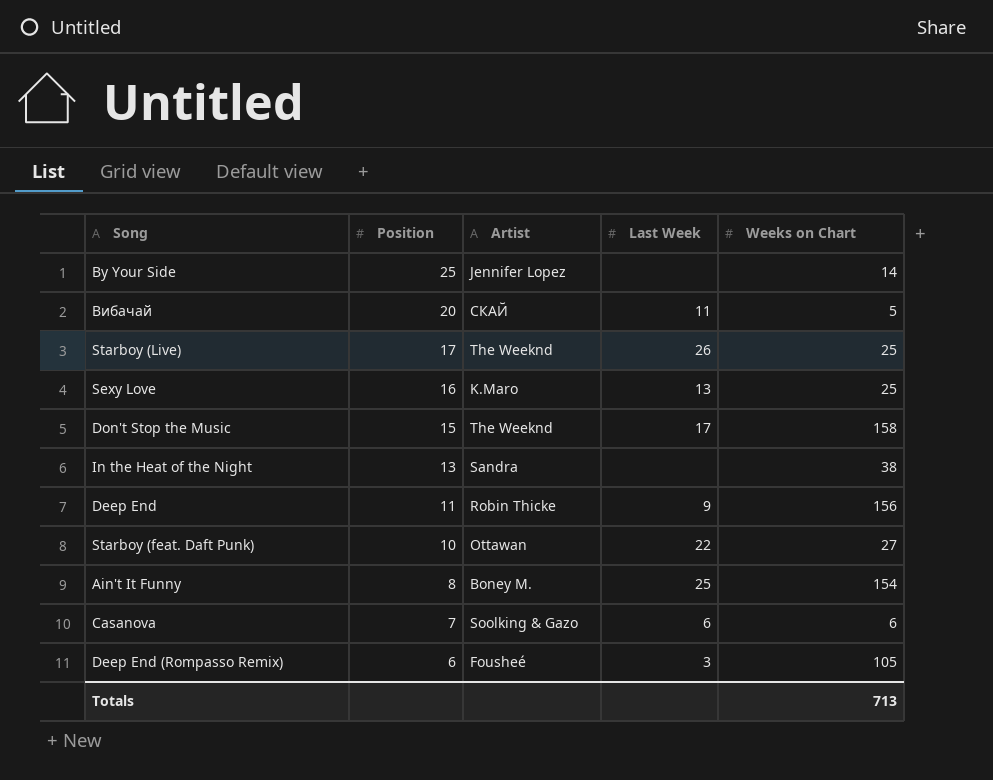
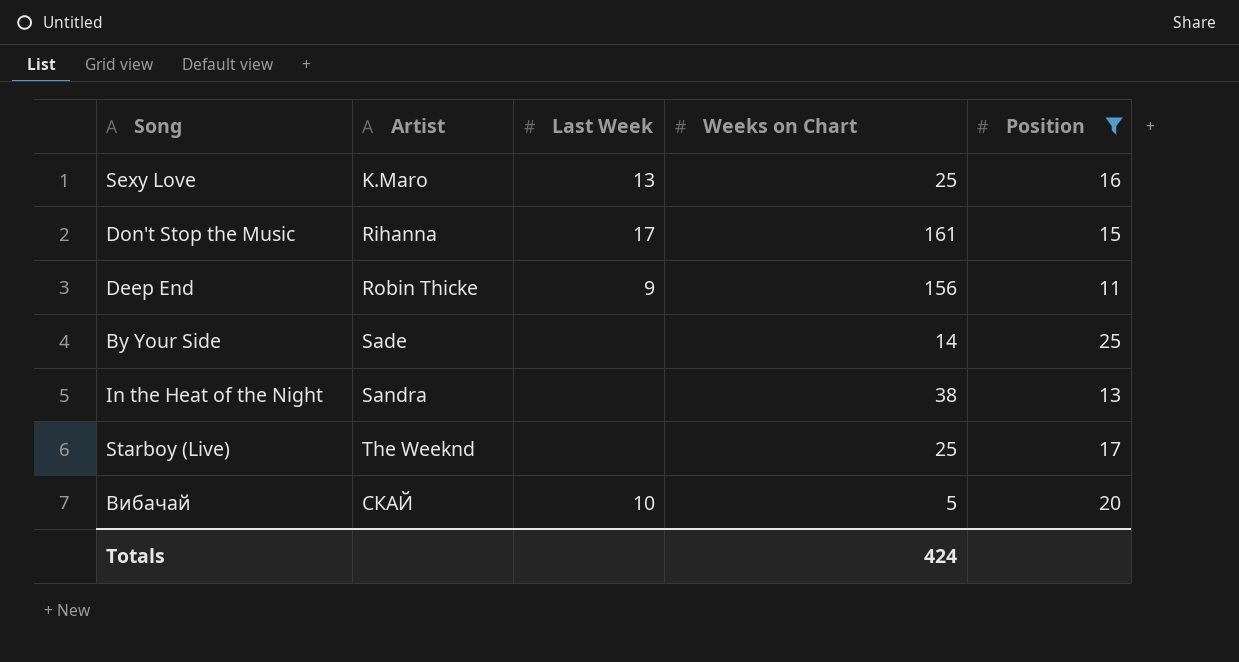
filter: none -> Position >= 11
row order: Position descending -> Artist ascending
column Position | position: 2 -> 5
Don't Stop the Music | Artist: The Weeknd -> Rihanna
Don't Stop the Music | Weeks on Chart: 158 -> 161
By Your Side | Artist: Jennifer Lopez -> Sade
Starboy (Live) | Last Week: 26 -> none
Вибачай | Last Week: 11 -> 10
Totals | Weeks on Chart: 713 -> 424

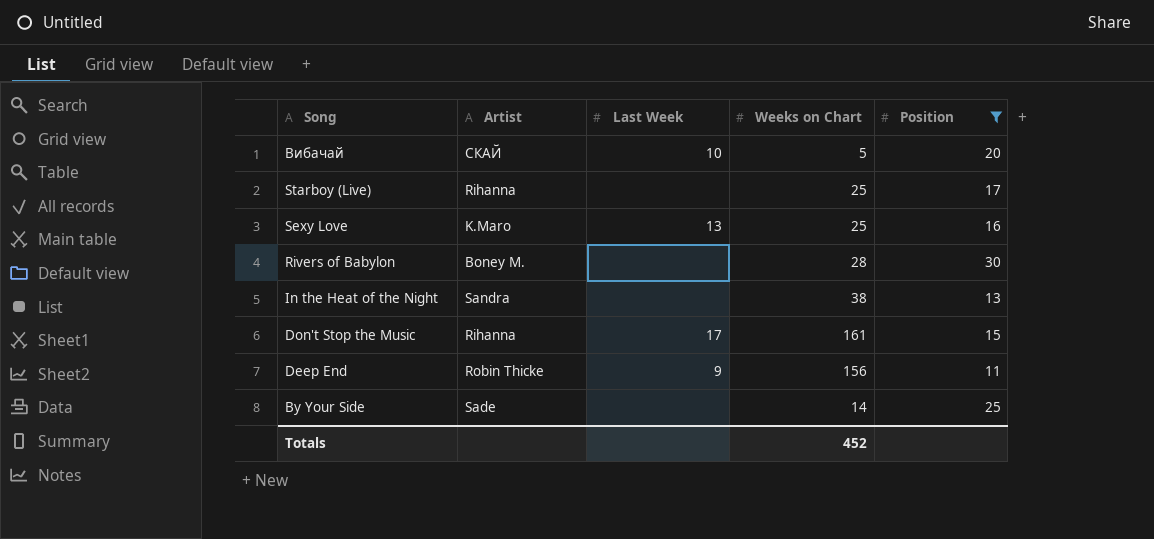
row order: Artist ascending -> Song descending
Starboy (Live) | Artist: The Weeknd -> Rihanna
row Rivers of Babylon: none -> Boney M. | none | 28 | 30
Totals | Weeks on Chart: 424 -> 452

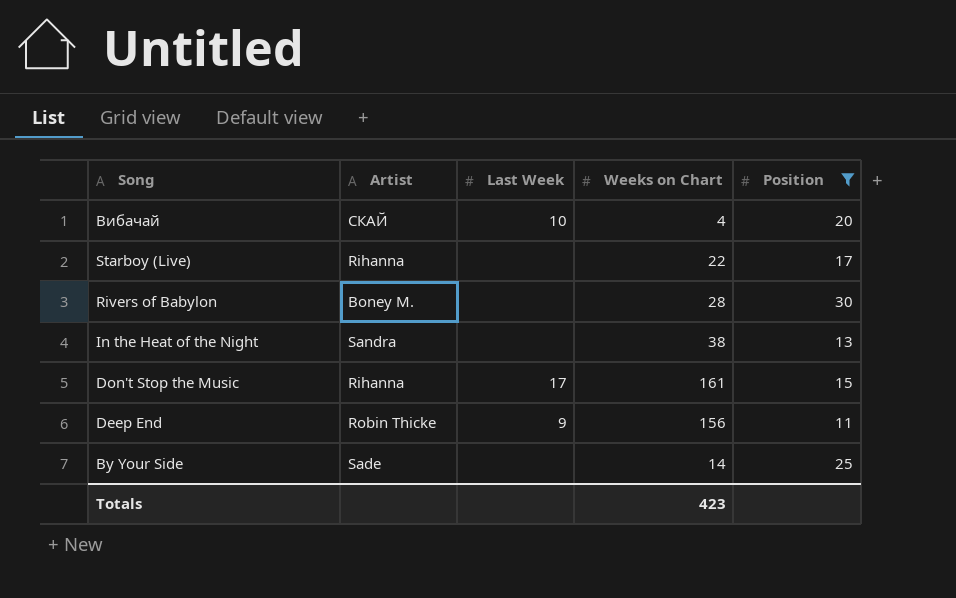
row Sexy Love: K.Maro | 13 | 25 | 16 -> none
Вибачай | Weeks on Chart: 5 -> 4
Starboy (Live) | Weeks on Chart: 25 -> 22
Totals | Weeks on Chart: 452 -> 423

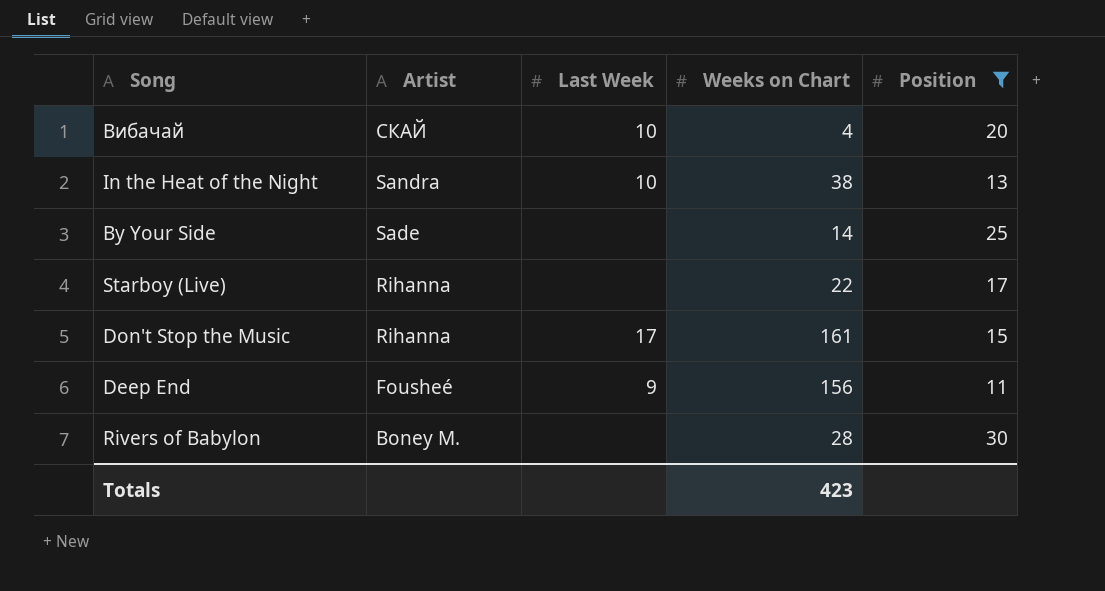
row order: Song descending -> Artist descending
In the Heat of the Night | Last Week: none -> 10
Deep End | Artist: Robin Thicke -> Fousheé

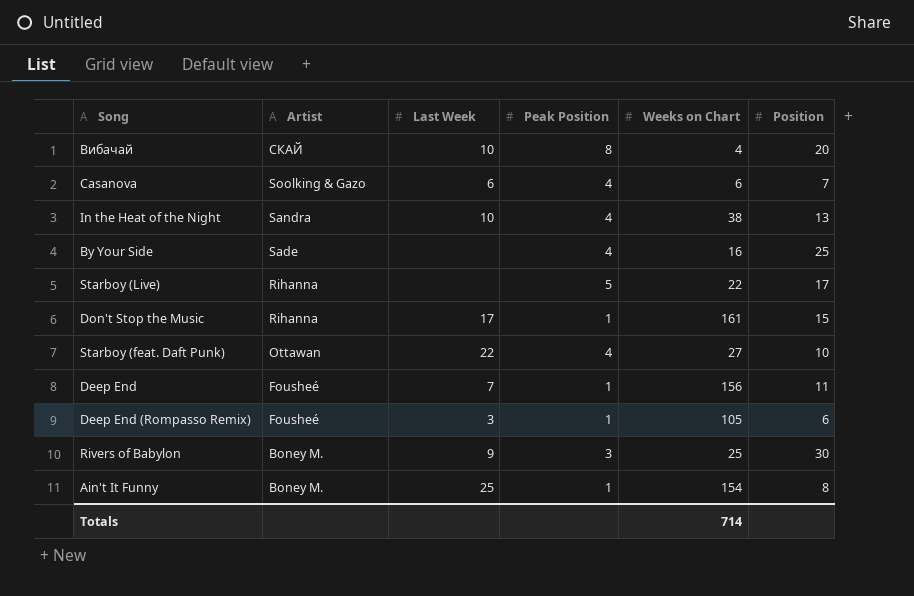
filter: Position >= 11 -> none
column Peak Position | position: none -> 4
By Your Side | Weeks on Chart: 14 -> 16
Deep End | Last Week: 9 -> 7
Rivers of Babylon | Last Week: none -> 9
Rivers of Babylon | Weeks on Chart: 28 -> 25
Totals | Weeks on Chart: 423 -> 714

